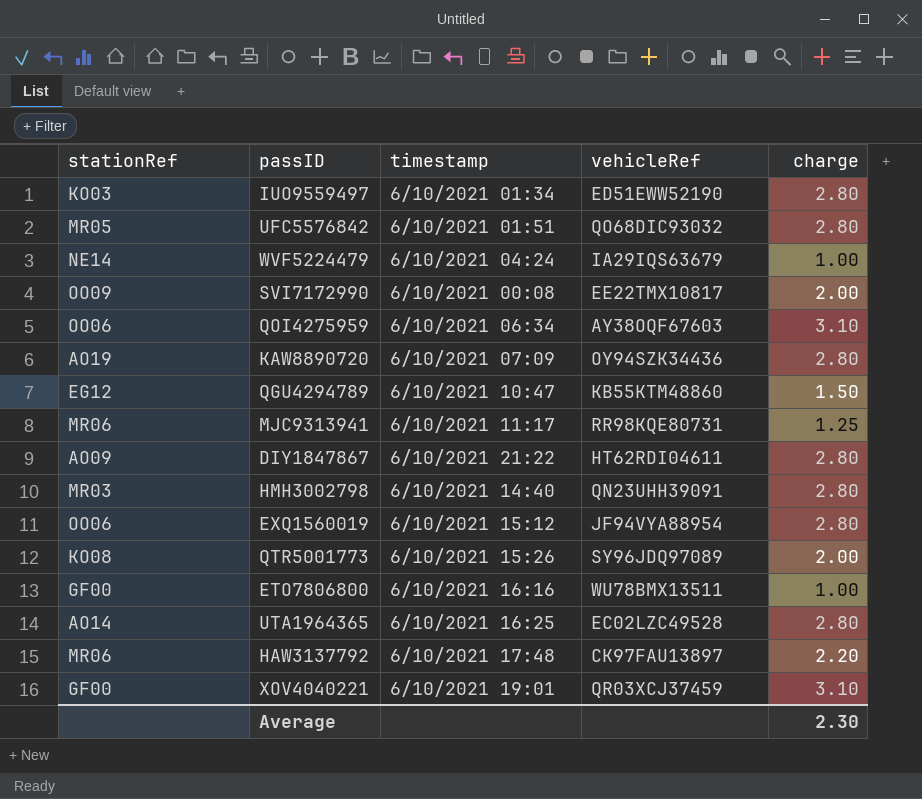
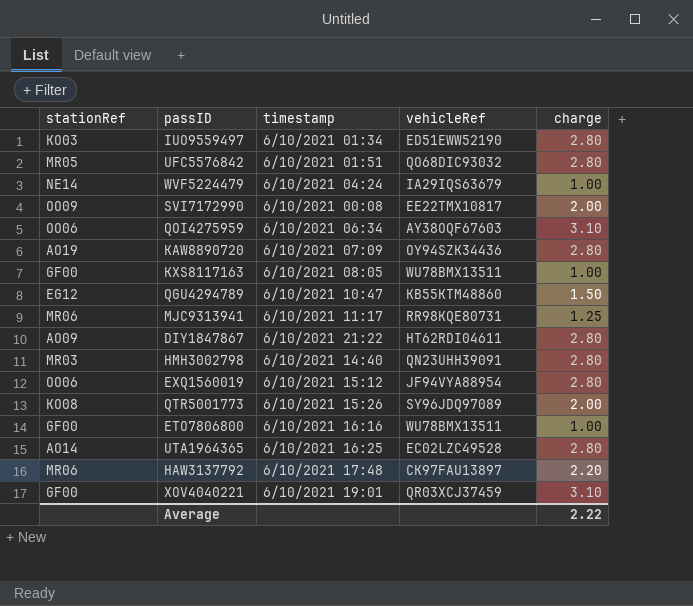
row KXS8117163: none -> GF00 | 6/10/2021 08:05 | WU78BMX13511 | 1.00
Average | charge: 2.30 -> 2.22

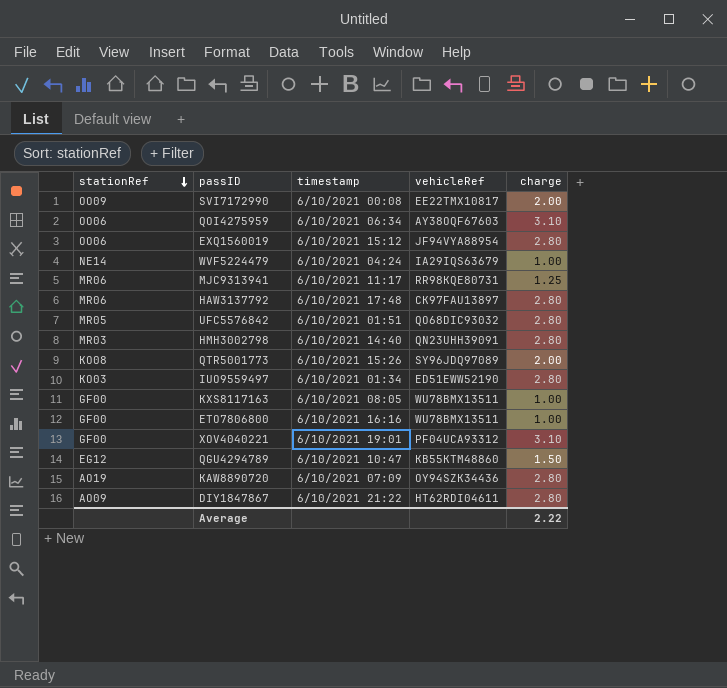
row order: none -> stationRef descending
row UTA1964365: AO14 | 6/10/2021 16:25 | EC02LZC49528 | 2.80 -> none
HAW3137792 | charge: 2.20 -> 2.80
XOV4040221 | vehicleRef: QR03XCJ37459 -> PF04UCA93312

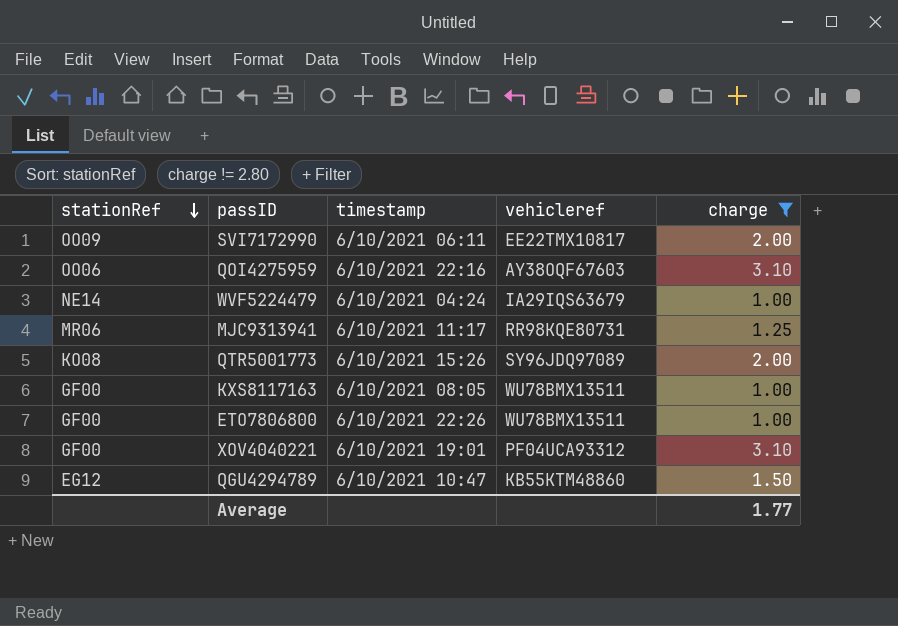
filter: none -> charge != 2.80
column name: vehicleRef -> vehicleref
SVI7172990 | timestamp: 6/10/2021 00:08 -> 6/10/2021 06:11
QOI4275959 | timestamp: 6/10/2021 06:34 -> 6/10/2021 22:16
ETO7806800 | timestamp: 6/10/2021 16:16 -> 6/10/2021 22:26
Average | charge: 2.22 -> 1.77

